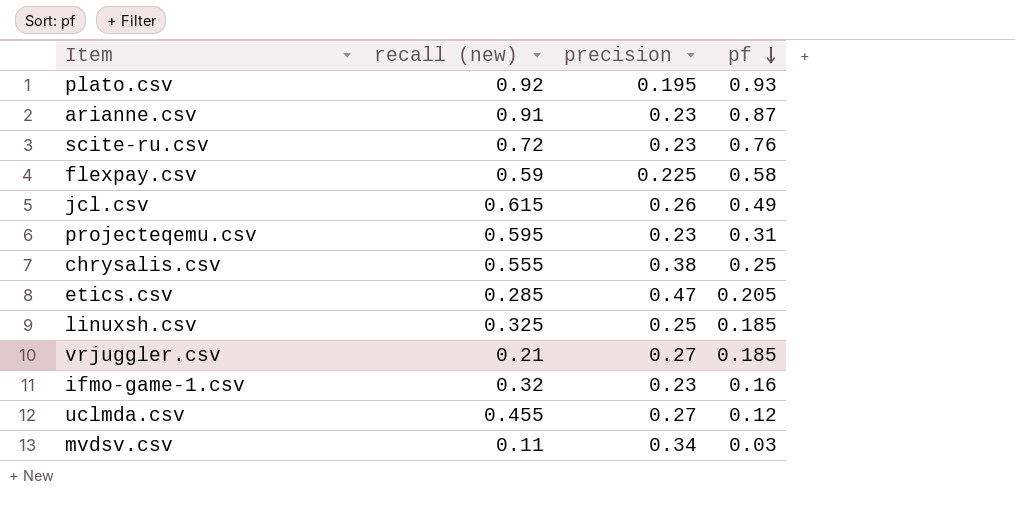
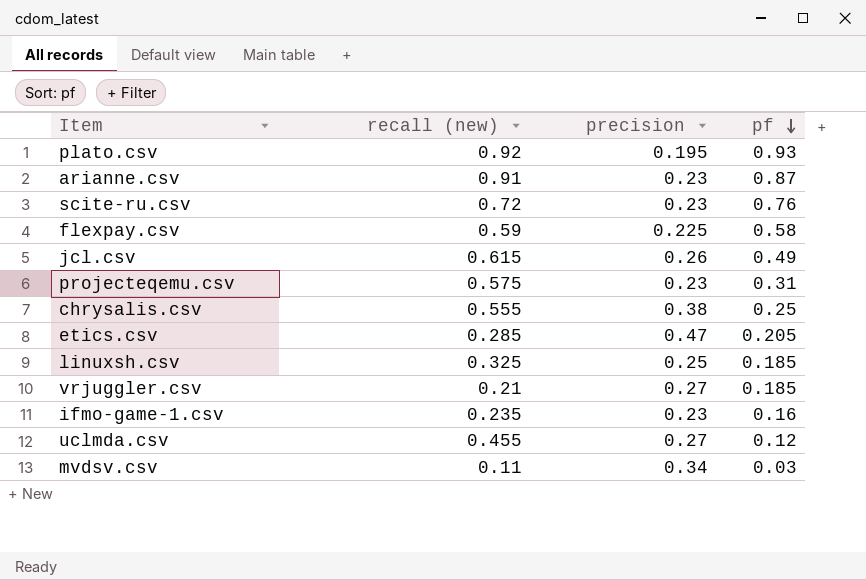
projecteqemu.csv | recall (new): 0.595 -> 0.575
ifmo-game-1.csv | recall (new): 0.32 -> 0.235

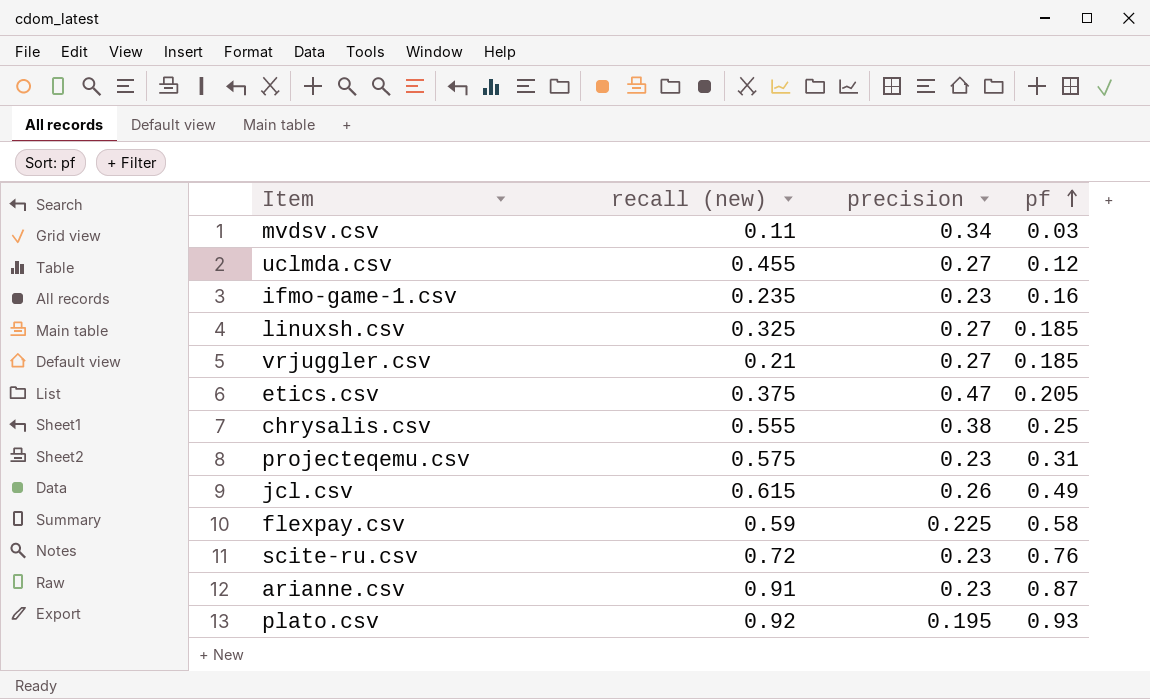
row order: pf descending -> pf ascending
linuxsh.csv | precision: 0.25 -> 0.27
etics.csv | recall (new): 0.285 -> 0.375

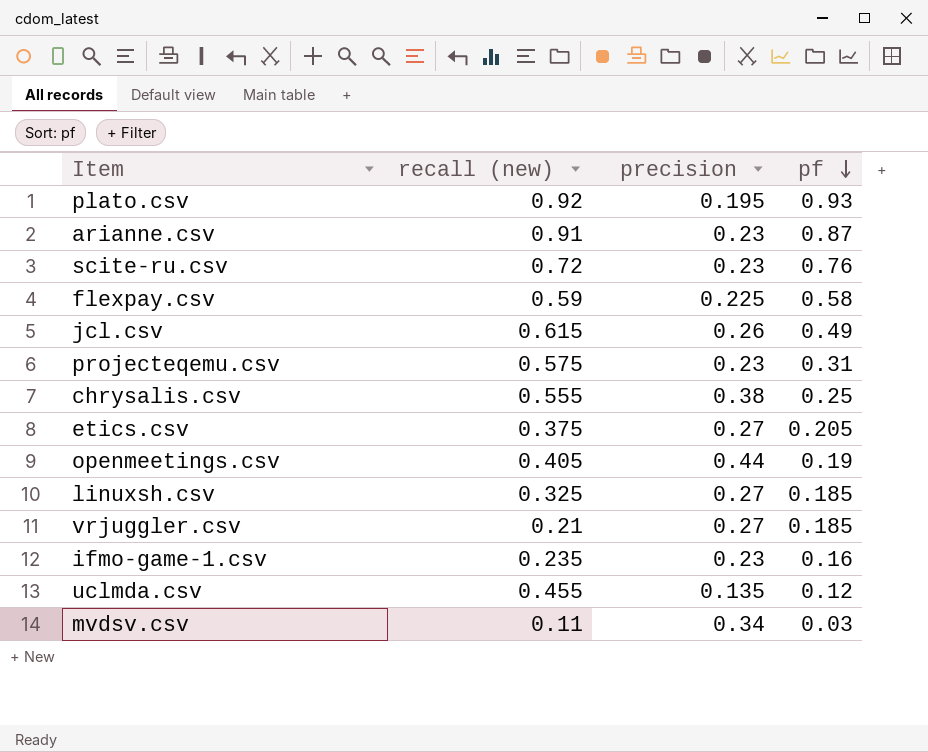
row order: pf ascending -> pf descending
etics.csv | precision: 0.47 -> 0.27
row openmeetings.csv: none -> 0.405 | 0.44 | 0.19
uclmda.csv | precision: 0.27 -> 0.135

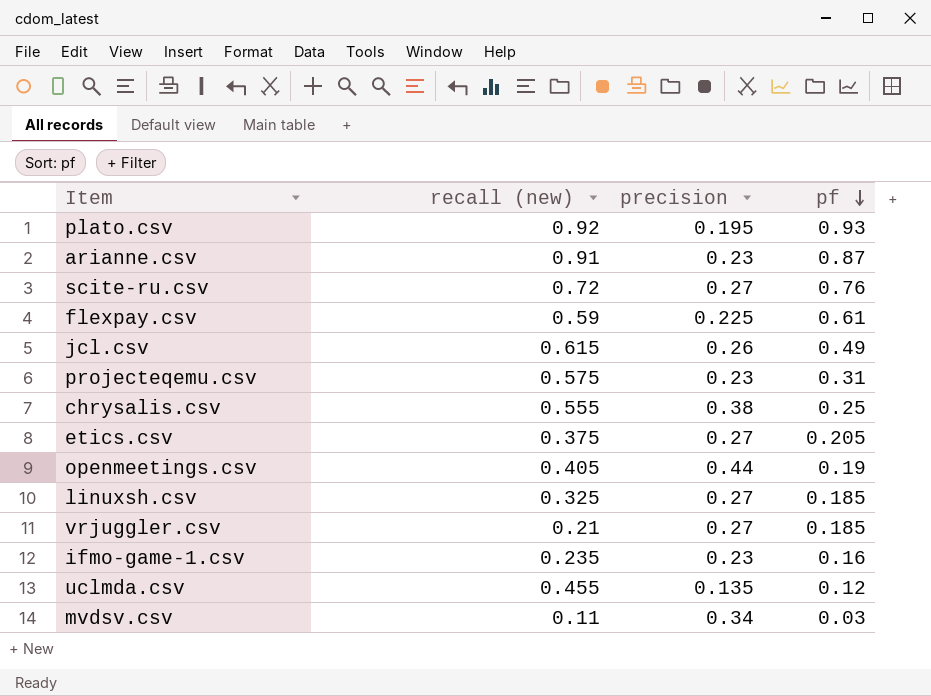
scite-ru.csv | precision: 0.23 -> 0.27
flexpay.csv | pf: 0.58 -> 0.61

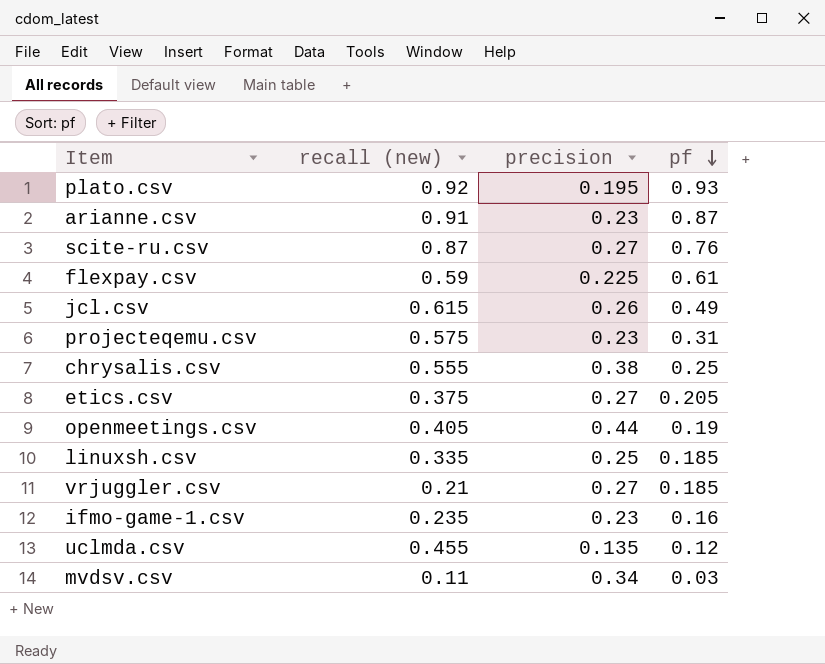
scite-ru.csv | recall (new): 0.72 -> 0.87
linuxsh.csv | recall (new): 0.325 -> 0.335
linuxsh.csv | precision: 0.27 -> 0.25

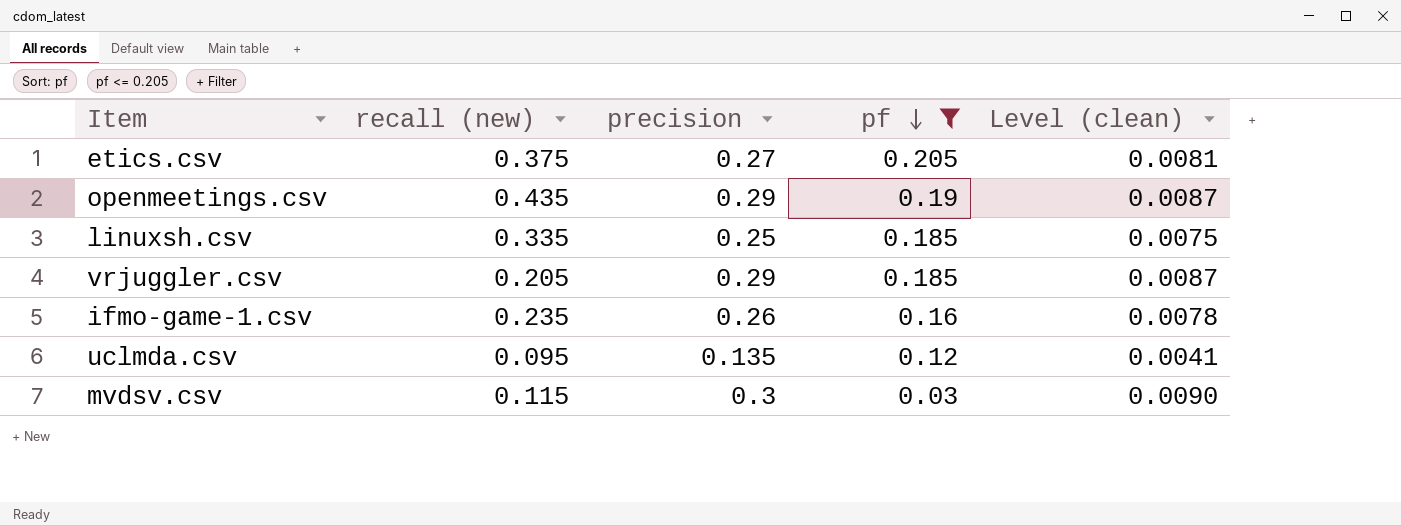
filter: none -> pf <= 0.205
column Level (clean) | formula: none -> [precision] * 0.03
openmeetings.csv | recall (new): 0.405 -> 0.435
openmeetings.csv | precision: 0.44 -> 0.29
vrjuggler.csv | recall (new): 0.21 -> 0.205
vrjuggler.csv | precision: 0.27 -> 0.29
ifmo-game-1.csv | precision: 0.23 -> 0.26
uclmda.csv | recall (new): 0.455 -> 0.095
mvdsv.csv | recall (new): 0.11 -> 0.115
mvdsv.csv | precision: 0.34 -> 0.3

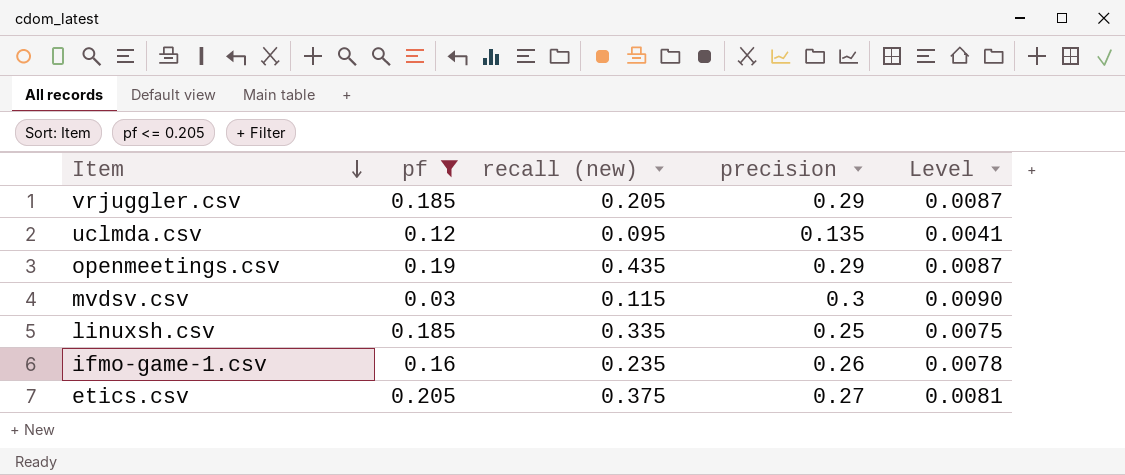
row order: pf descending -> Item descending
column pf | position: 4 -> 2
column name: Level (clean) -> Level

